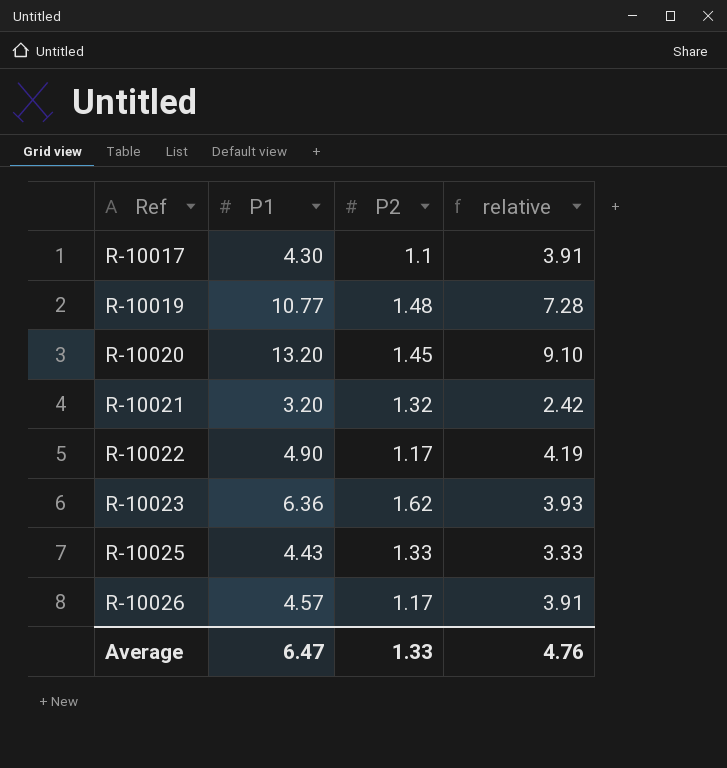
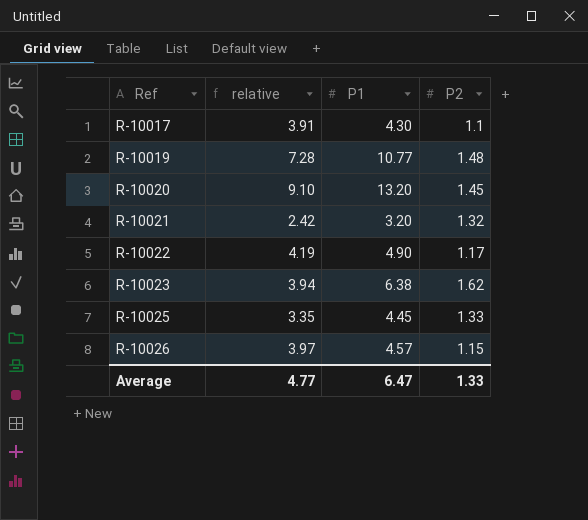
column relative | position: 4 -> 2
R-10023 | relative: 3.93 -> 3.94
R-10023 | P1: 6.36 -> 6.38
R-10025 | relative: 3.33 -> 3.35
R-10025 | P1: 4.43 -> 4.45
R-10026 | relative: 3.91 -> 3.97
R-10026 | P2: 1.17 -> 1.15
Average | relative: 4.76 -> 4.77

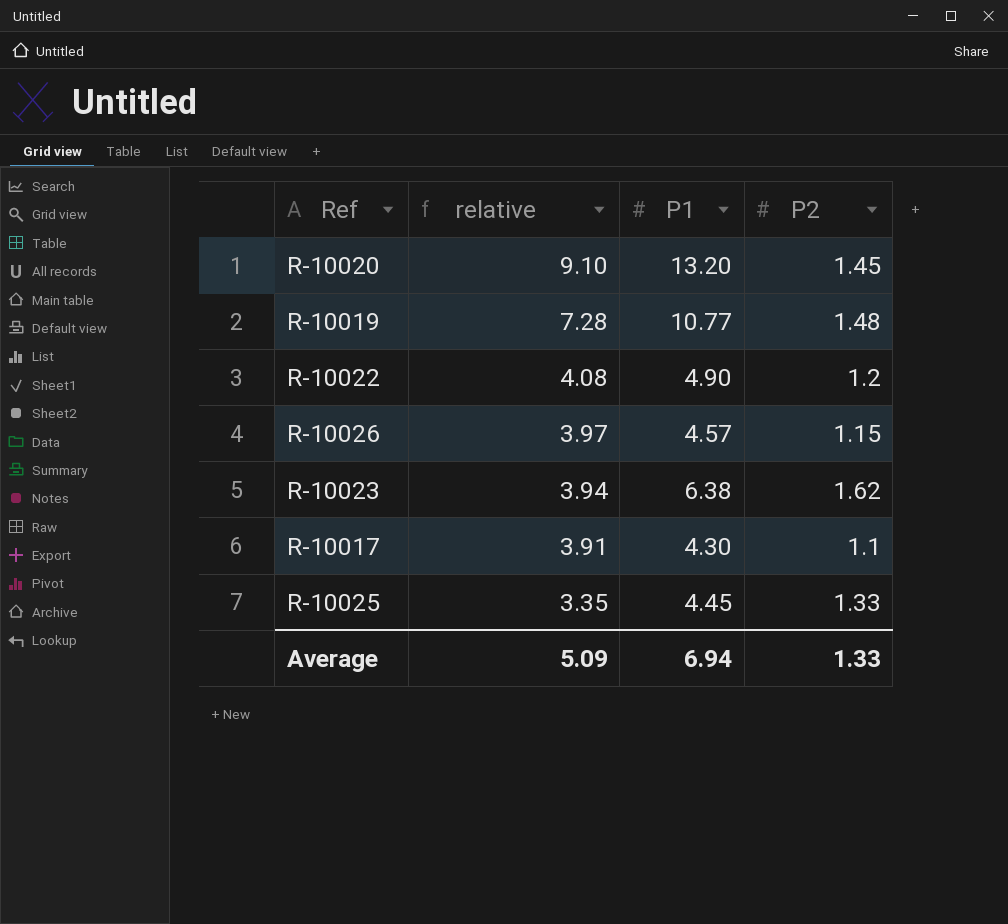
row order: Ref ascending -> relative descending
row R-10021: 2.42 | 3.20 | 1.32 -> none
R-10022 | relative: 4.19 -> 4.08
R-10022 | P2: 1.17 -> 1.2
Average | relative: 4.77 -> 5.09
Average | P1: 6.47 -> 6.94

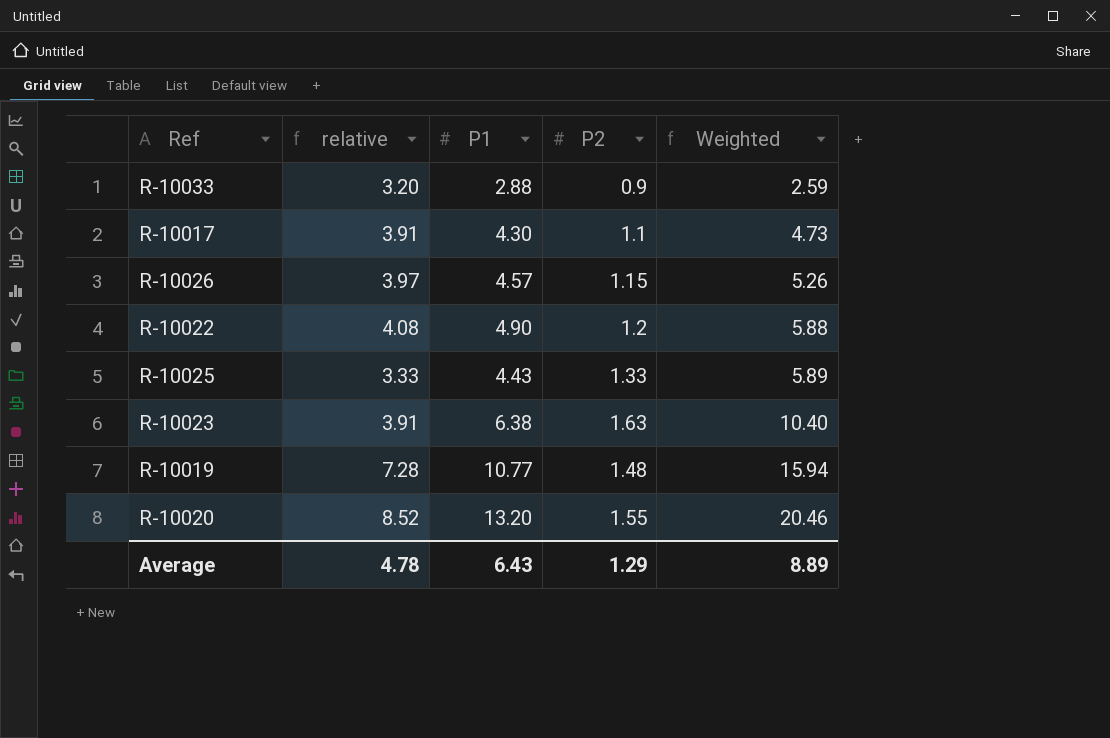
row order: relative descending -> Weighted ascending
column Weighted | formula: none -> [P1] * [P2]
row R-10033: none -> 3.20 | 2.88 | 0.9 | 2.59
R-10025 | relative: 3.35 -> 3.33
R-10025 | P1: 4.45 -> 4.43
R-10023 | relative: 3.94 -> 3.91
R-10023 | P2: 1.62 -> 1.63
R-10020 | relative: 9.10 -> 8.52
R-10020 | P2: 1.45 -> 1.55
Average | relative: 5.09 -> 4.78
Average | P1: 6.94 -> 6.43
Average | P2: 1.33 -> 1.29

